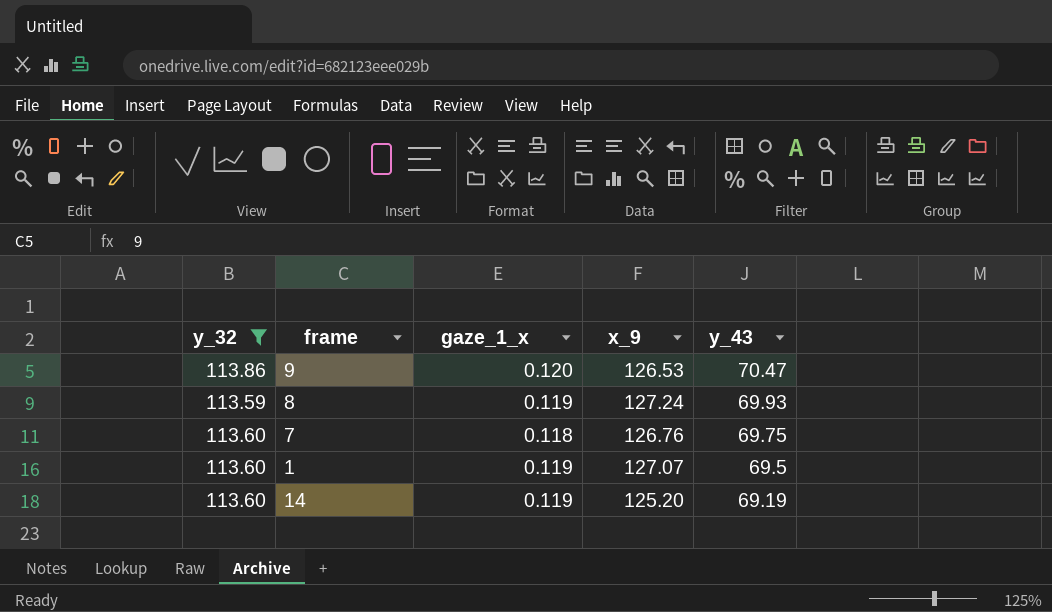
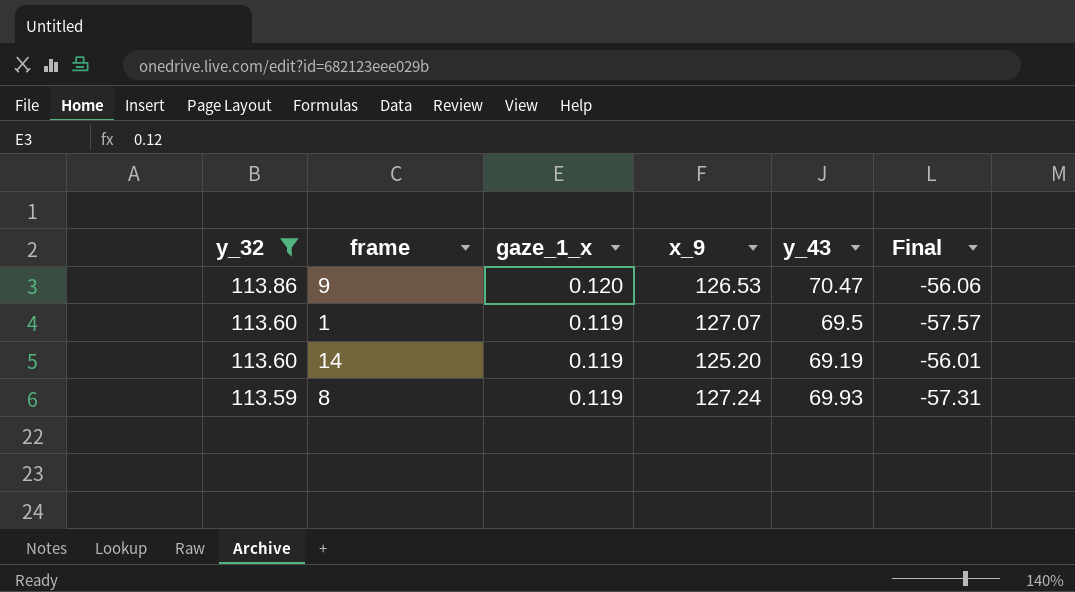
row order: y_43 descending -> y_32 descending
column Final | formula: none -> [y_43] - [x_9]
row 7: 113.60 | 0.118 | 126.76 | 69.75 -> none

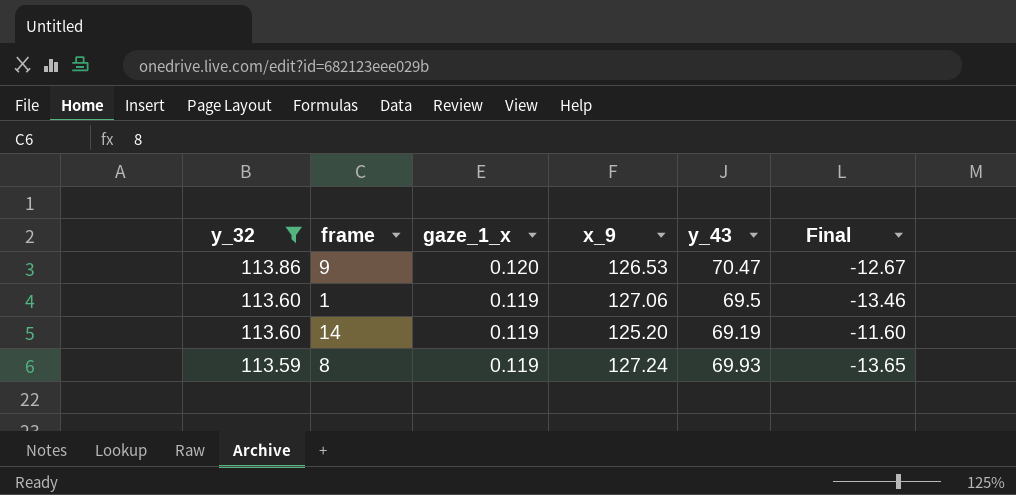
column Final | formula: [y_43] - [x_9] -> [y_32] - [x_9]
1 | x_9: 127.07 -> 127.06

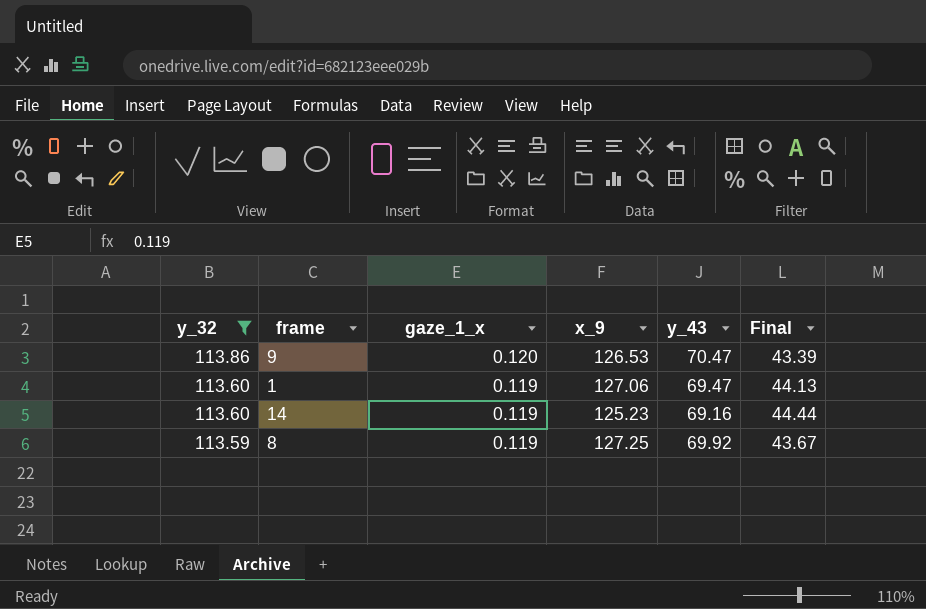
column Final | formula: [y_32] - [x_9] -> [y_32] - [y_43]
1 | y_43: 69.5 -> 69.47
14 | x_9: 125.20 -> 125.23
14 | y_43: 69.19 -> 69.16
8 | x_9: 127.24 -> 127.25
8 | y_43: 69.93 -> 69.92

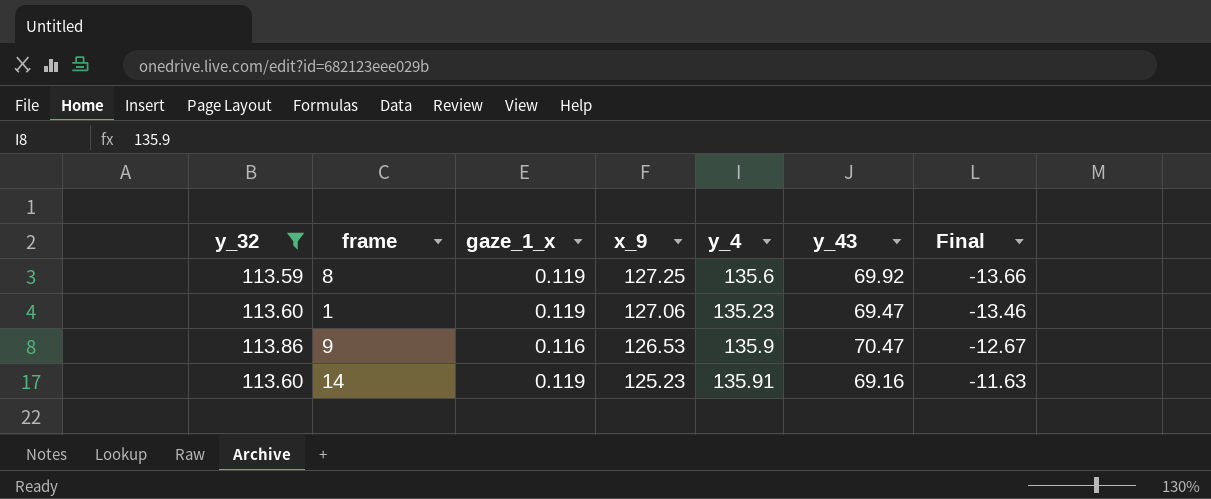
row order: y_32 descending -> x_9 descending
column y_4 | position: none -> 5
column Final | formula: [y_32] - [y_43] -> [y_32] - [x_9]
9 | gaze_1_x: 0.120 -> 0.116

